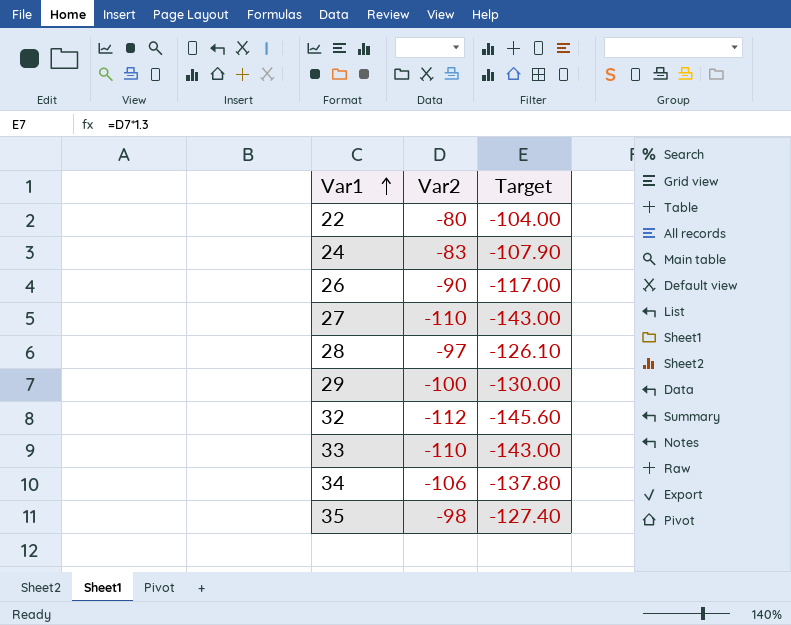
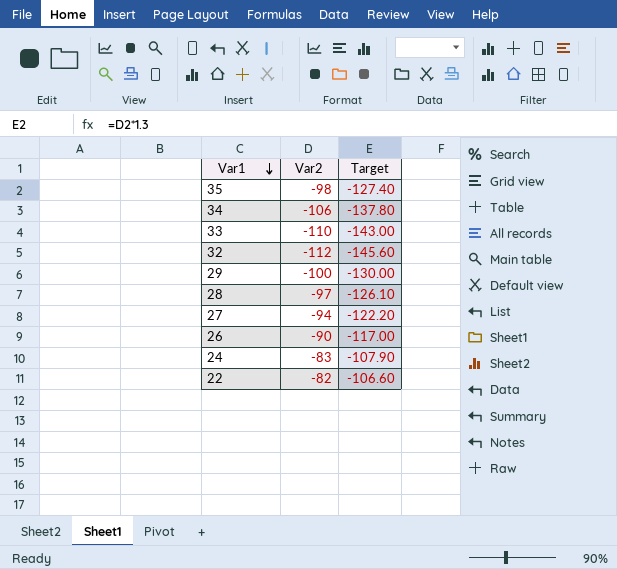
row order: Var1 ascending -> Var1 descending
27 | Var2: -110 -> -94
27 | Target: -143.00 -> -122.20
22 | Var2: -80 -> -82
22 | Target: -104.00 -> -106.60

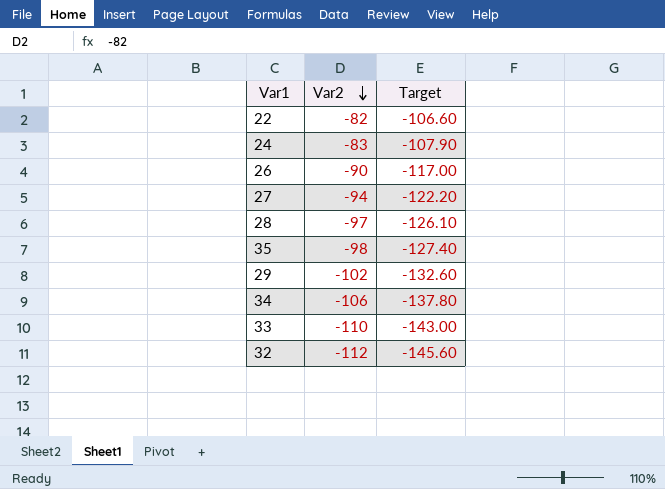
row order: Var1 descending -> Var2 descending
29 | Var2: -100 -> -102
29 | Target: -130.00 -> -132.60

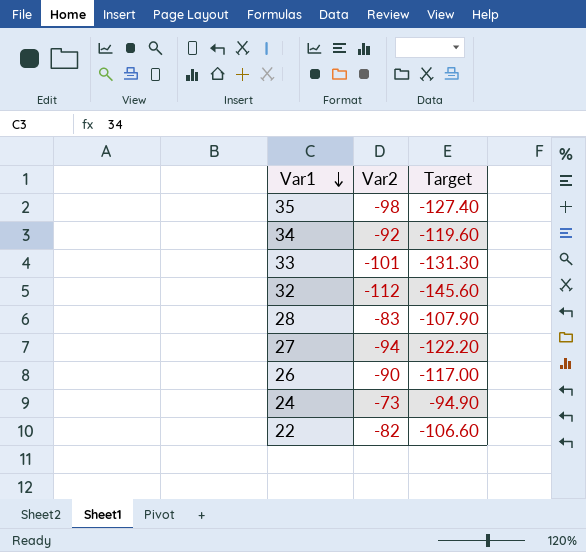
row order: Var2 descending -> Var1 descending
row 29: -102 | -132.60 -> none
34 | Var2: -106 -> -92
34 | Target: -137.80 -> -119.60
33 | Var2: -110 -> -101
33 | Target: -143.00 -> -131.30
28 | Var2: -97 -> -83
28 | Target: -126.10 -> -107.90
24 | Var2: -83 -> -73
24 | Target: -107.90 -> -94.90

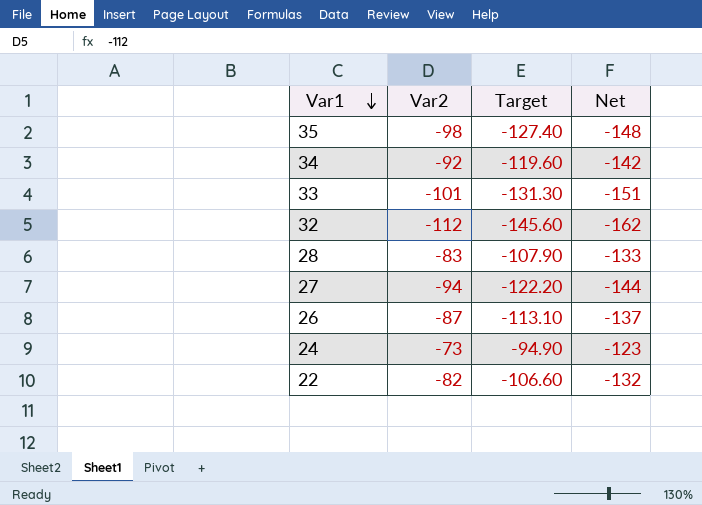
column Net | formula: none -> [Var2] - 50
26 | Var2: -90 -> -87
26 | Target: -117.00 -> -113.10

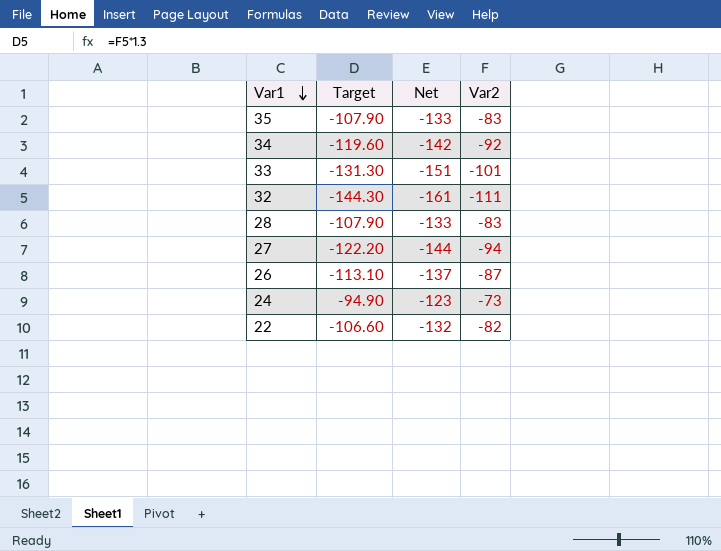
column Var2 | position: 2 -> 4
35 | Target: -127.40 -> -107.90
35 | Net: -148 -> -133
35 | Var2: -98 -> -83
32 | Target: -145.60 -> -144.30
32 | Net: -162 -> -161
32 | Var2: -112 -> -111

